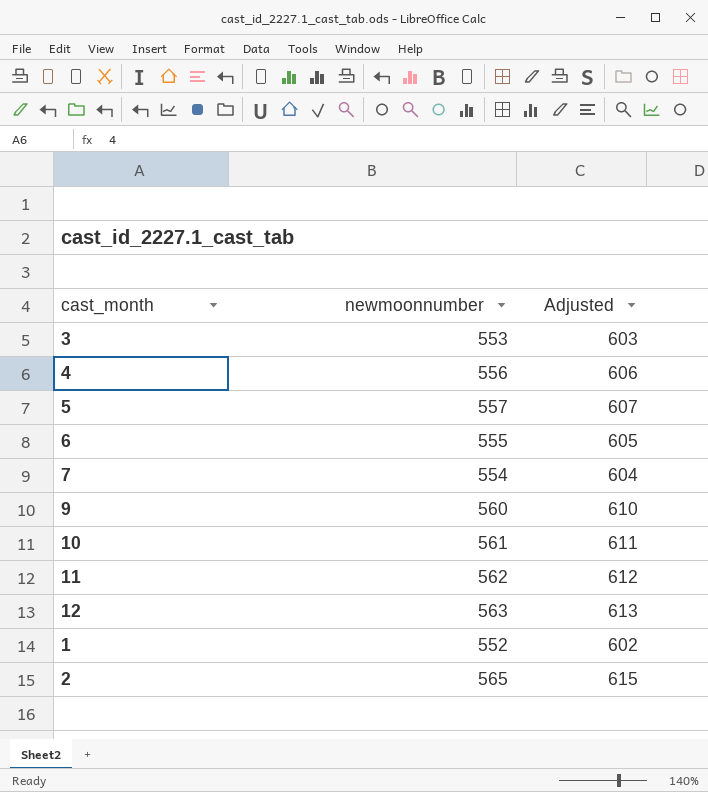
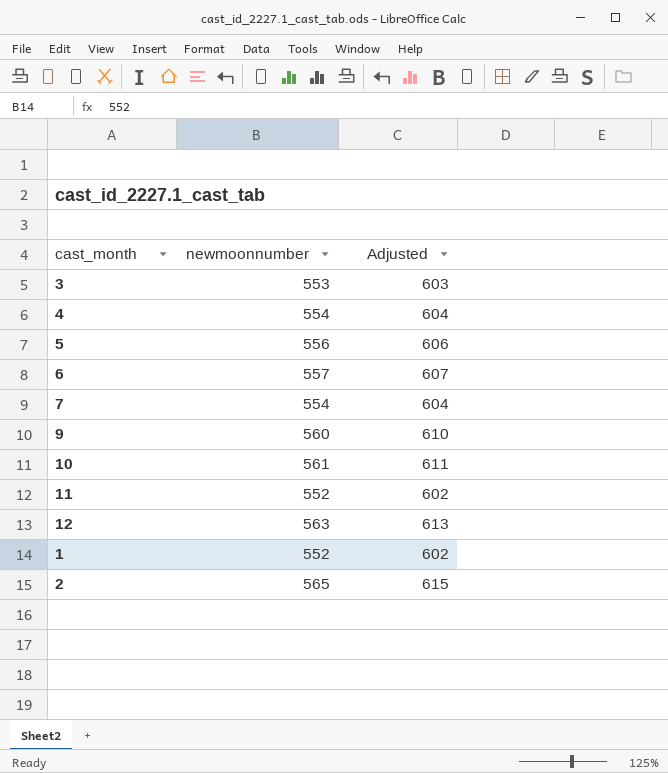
4 | newmoonnumber: 556 -> 554
4 | Adjusted: 606 -> 604
5 | newmoonnumber: 557 -> 556
5 | Adjusted: 607 -> 606
6 | newmoonnumber: 555 -> 557
6 | Adjusted: 605 -> 607
11 | newmoonnumber: 562 -> 552
11 | Adjusted: 612 -> 602

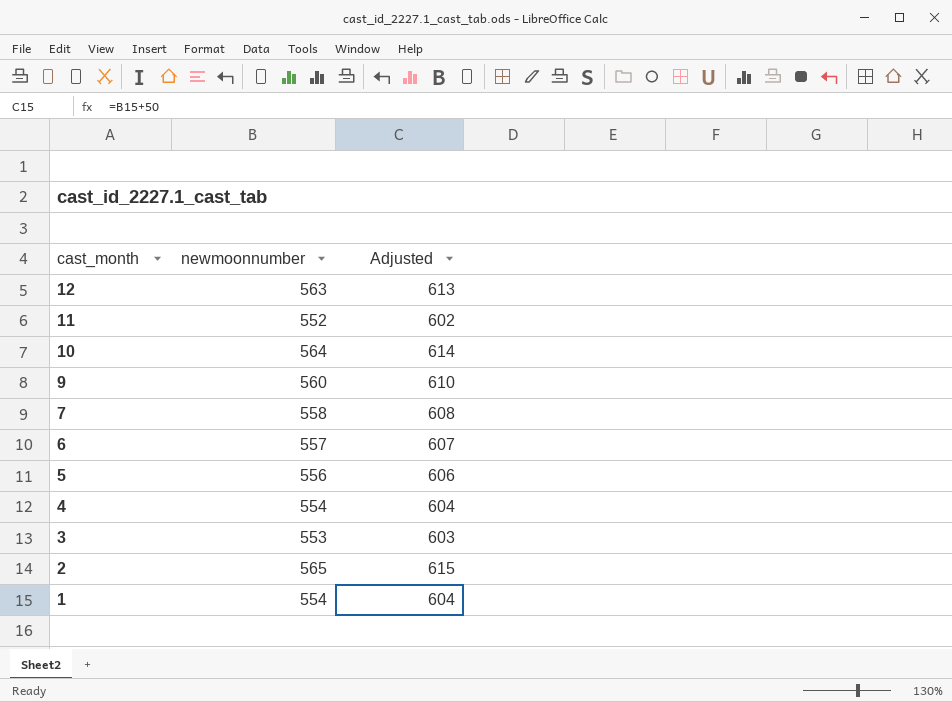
row order: none -> cast_month descending
10 | newmoonnumber: 561 -> 564
10 | Adjusted: 611 -> 614
7 | newmoonnumber: 554 -> 558
7 | Adjusted: 604 -> 608
1 | newmoonnumber: 552 -> 554
1 | Adjusted: 602 -> 604

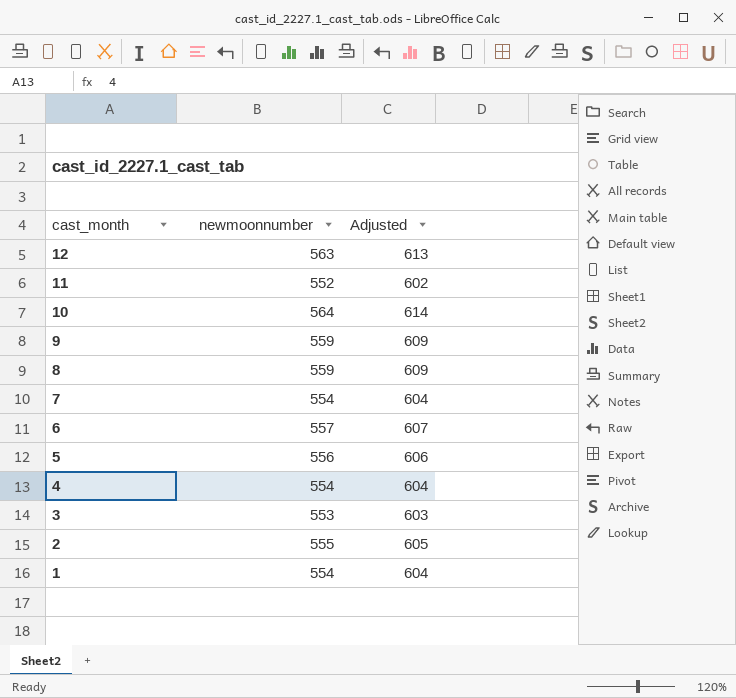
9 | newmoonnumber: 560 -> 559
9 | Adjusted: 610 -> 609
row 8: none -> 559 | 609
7 | newmoonnumber: 558 -> 554
7 | Adjusted: 608 -> 604
2 | newmoonnumber: 565 -> 555
2 | Adjusted: 615 -> 605

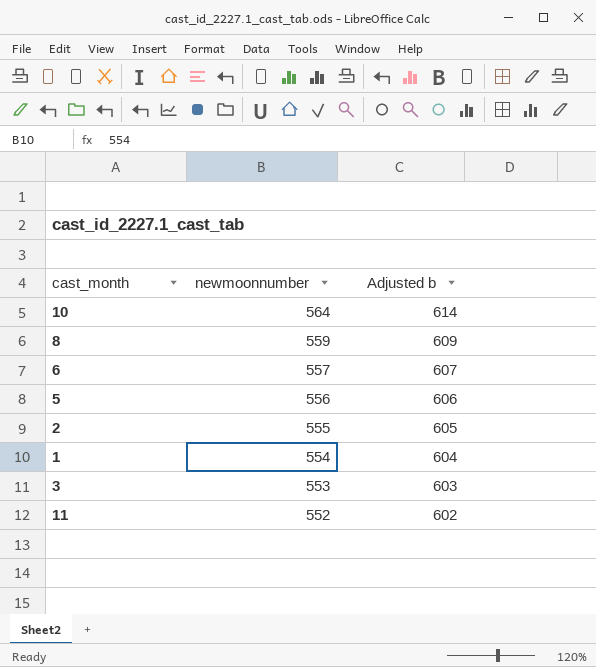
row order: cast_month descending -> newmoonnumber descending
column name: Adjusted -> Adjusted b
row 12: 563 | 613 -> none
row 9: 559 | 609 -> none
row 7: 554 | 604 -> none
row 4: 554 | 604 -> none

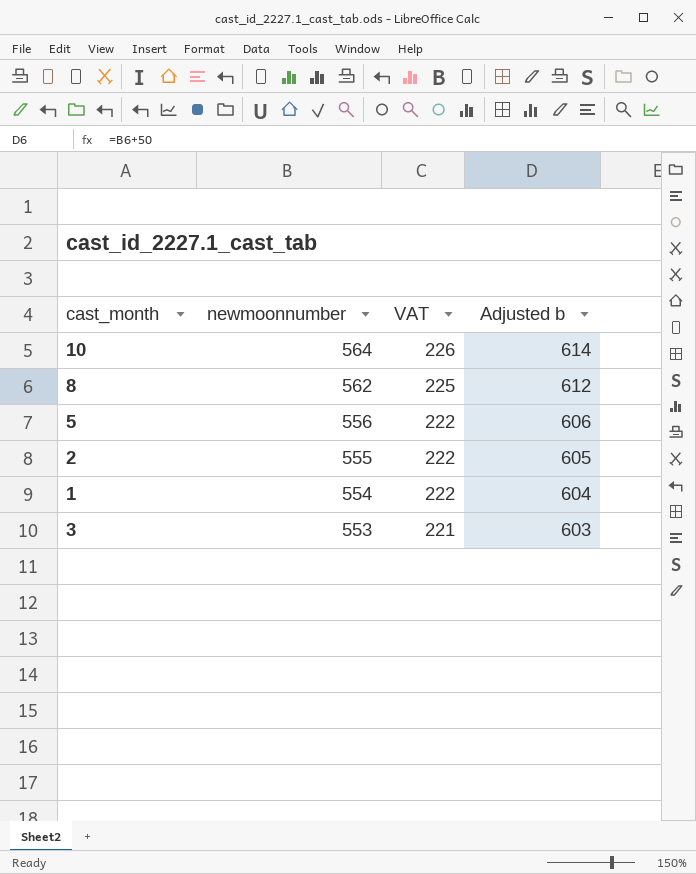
column VAT | formula: none -> [newmoonnumber] * 0.4
row 6: 557 | 607 -> none
row 11: 552 | 602 -> none
8 | newmoonnumber: 559 -> 562
8 | Adjusted b: 609 -> 612

